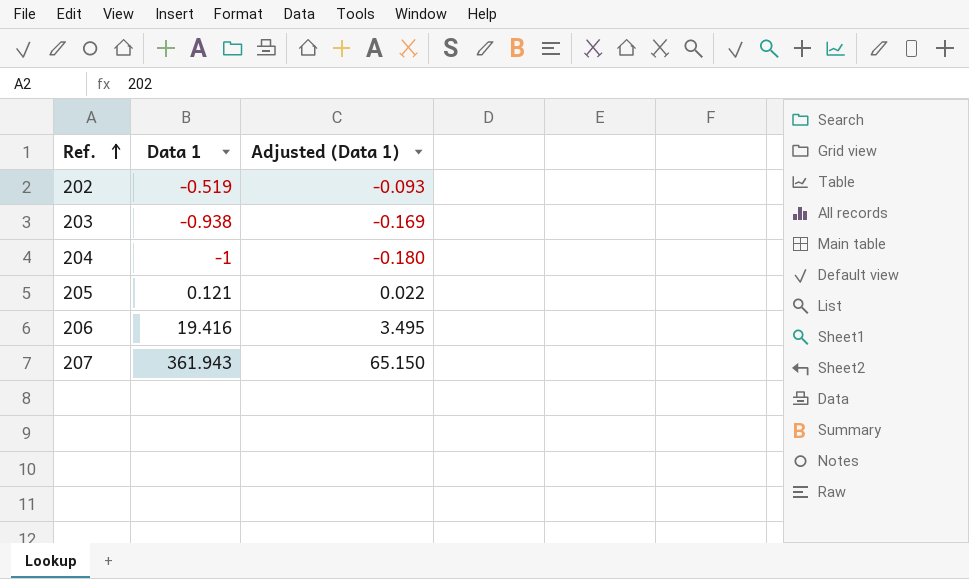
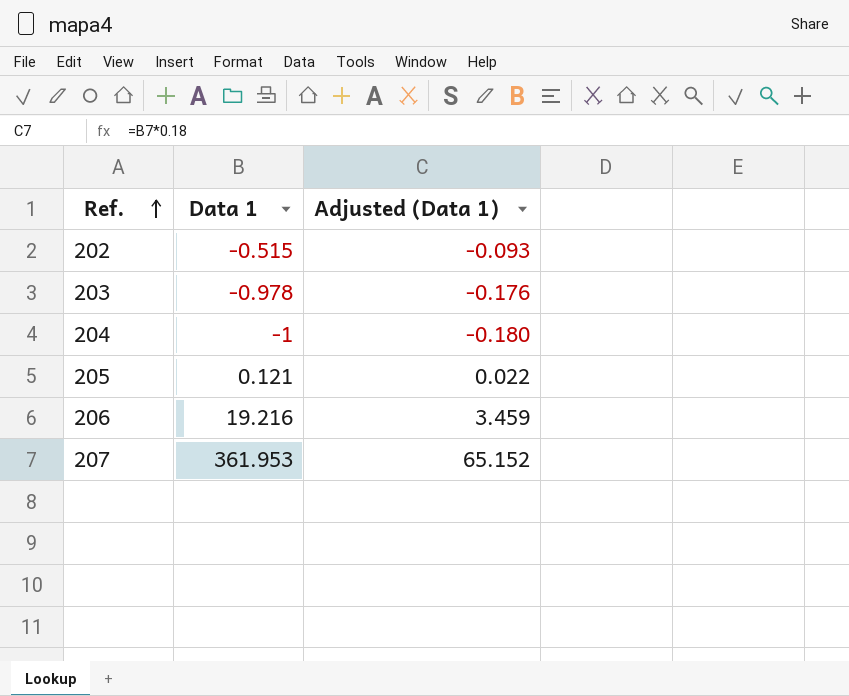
202 | Data 1: -0.519 -> -0.515
203 | Data 1: -0.938 -> -0.978
203 | Adjusted (Data 1): -0.169 -> -0.176
206 | Data 1: 19.416 -> 19.216
206 | Adjusted (Data 1): 3.495 -> 3.459
207 | Data 1: 361.943 -> 361.953
207 | Adjusted (Data 1): 65.150 -> 65.152

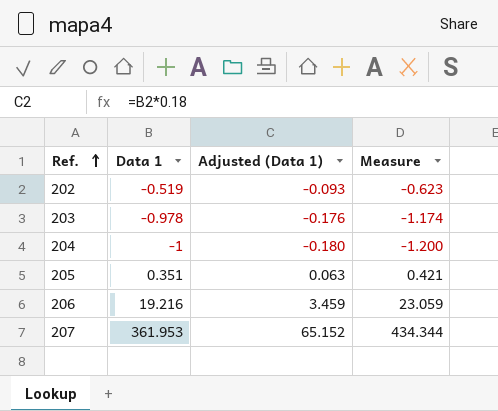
column Measure | formula: none -> [Data 1] * 1.2
202 | Data 1: -0.515 -> -0.519
205 | Data 1: 0.121 -> 0.351
205 | Adjusted (Data 1): 0.022 -> 0.063

